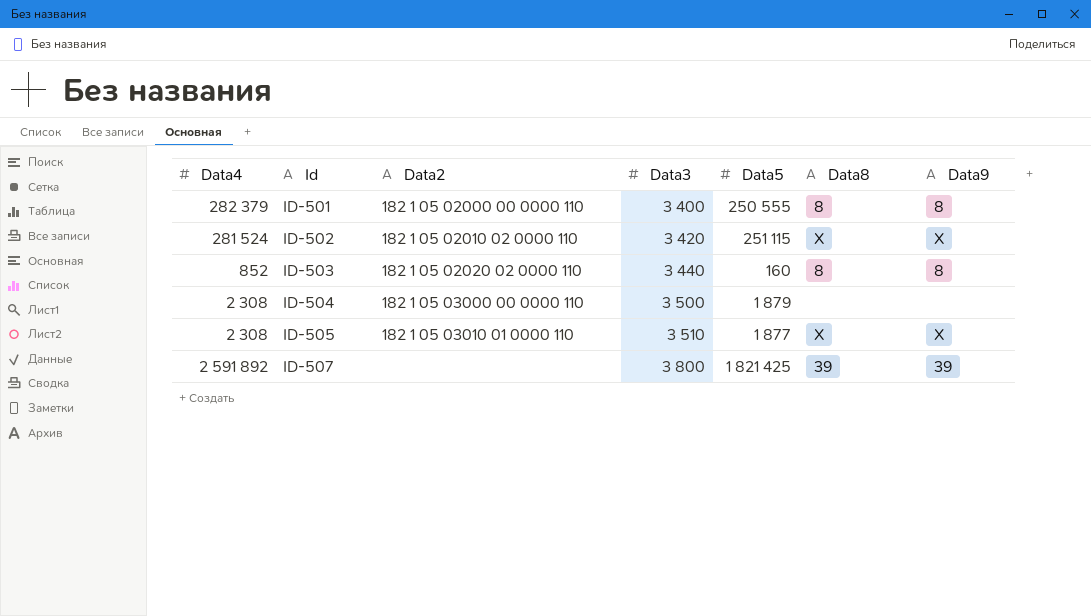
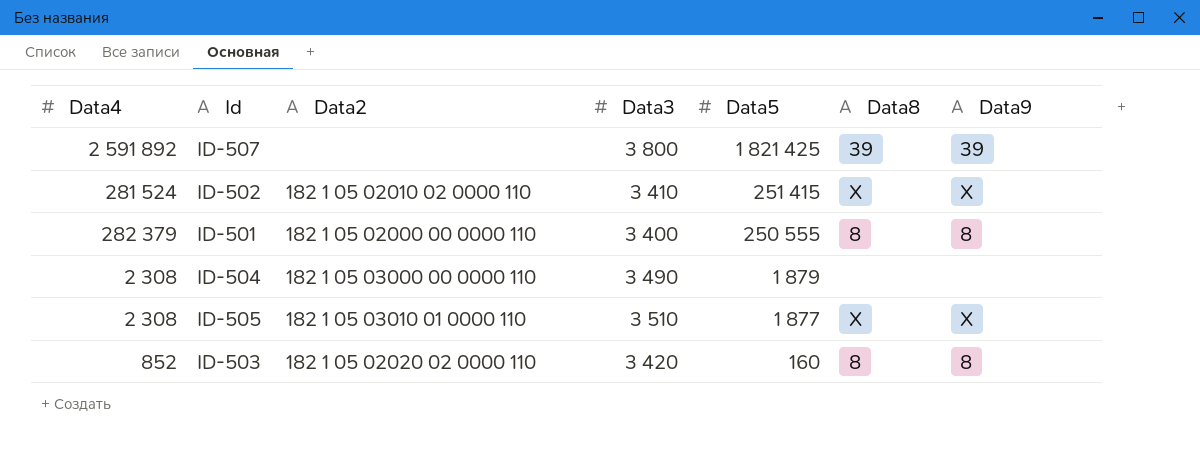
row order: Id ascending -> Data5 descending
ID-502 | Data3: 3 420 -> 3 410
ID-502 | Data5: 251 115 -> 251 415
ID-504 | Data3: 3 500 -> 3 490
ID-503 | Data3: 3 440 -> 3 420

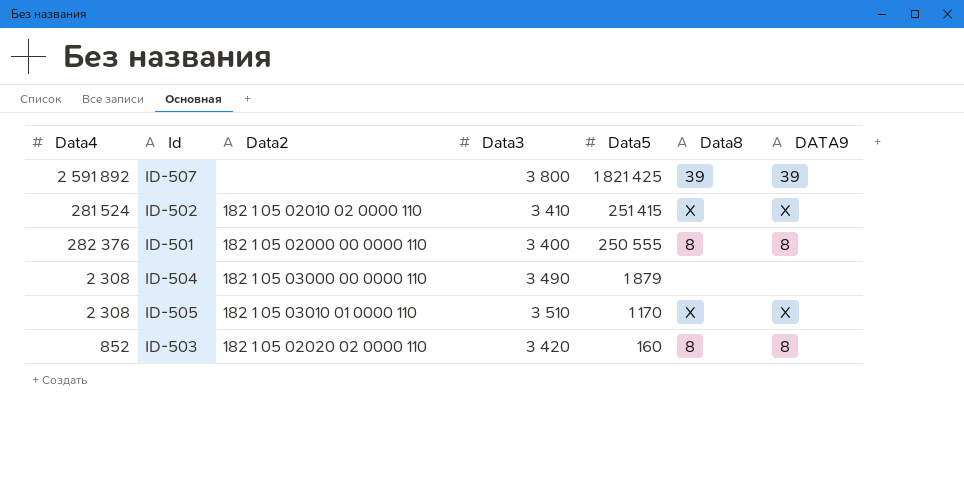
column name: Data9 -> DATA9
ID-501 | Data4: 282 379 -> 282 376
ID-505 | Data5: 1 877 -> 1 170

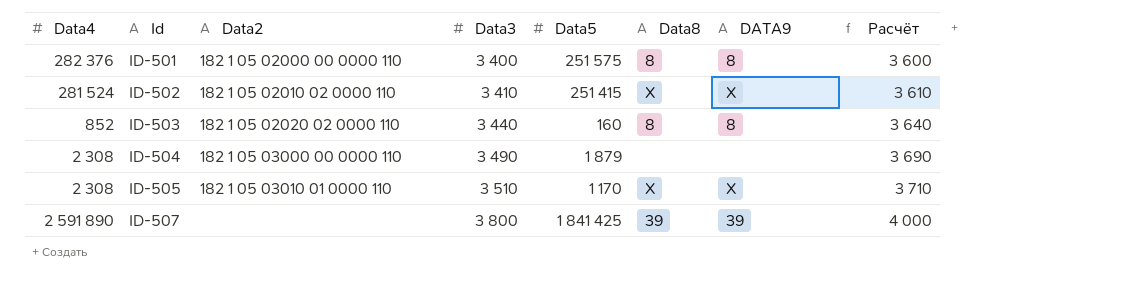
row order: Data5 descending -> Id ascending
column Расчёт | formula: none -> [Data3] + 200
ID-501 | Data5: 250 555 -> 251 575
ID-503 | Data3: 3 420 -> 3 440
ID-507 | Data4: 2 591 892 -> 2 591 890
ID-507 | Data5: 1 821 425 -> 1 841 425

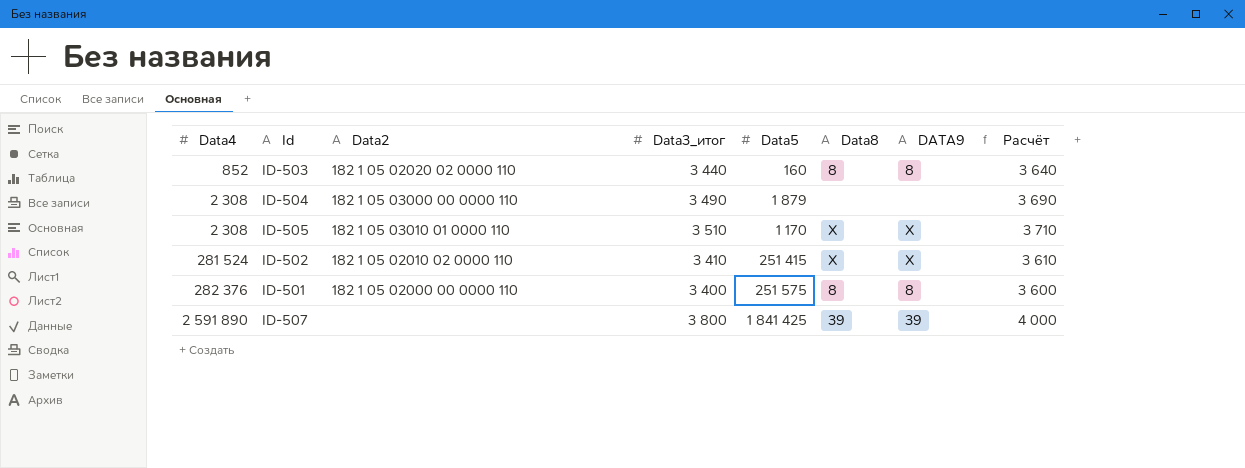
row order: Id ascending -> Data4 ascending
column name: Data3 -> Data3_итог

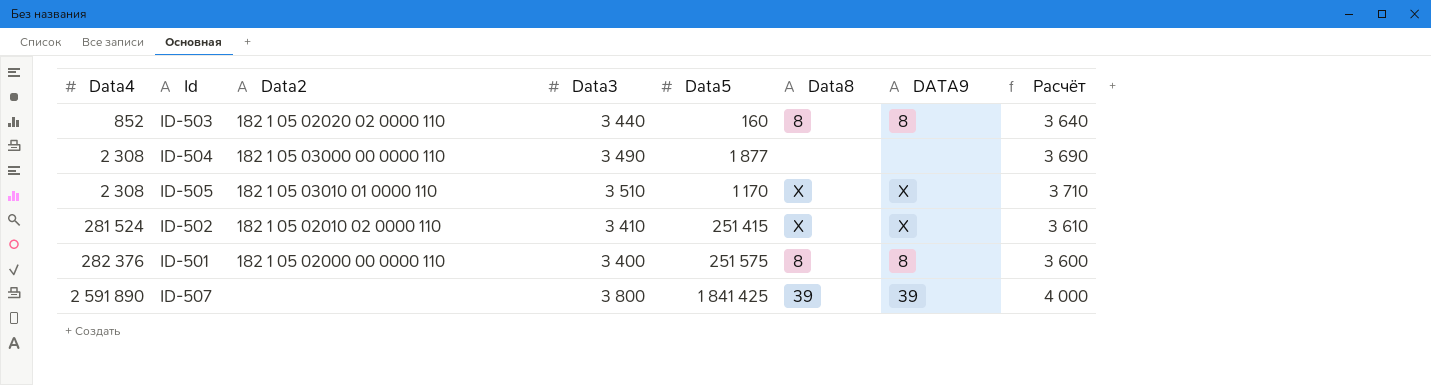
column name: Data3_итог -> Data3
ID-504 | Data5: 1 879 -> 1 877

